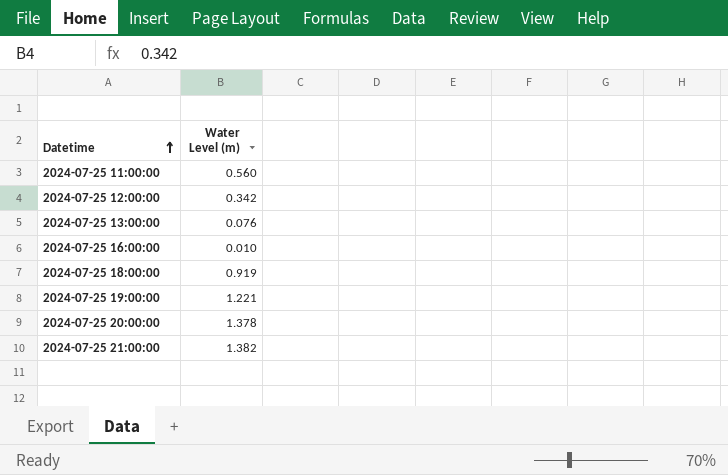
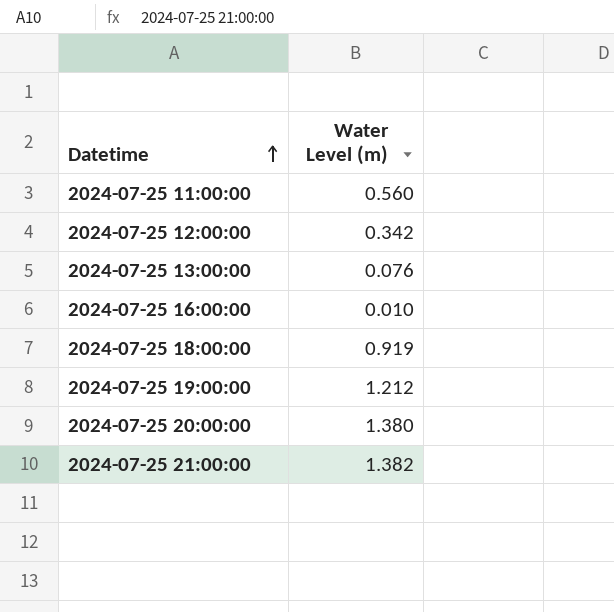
2024-07-25 19:00:00 | Water Level (m): 1.221 -> 1.212
2024-07-25 20:00:00 | Water Level (m): 1.378 -> 1.380

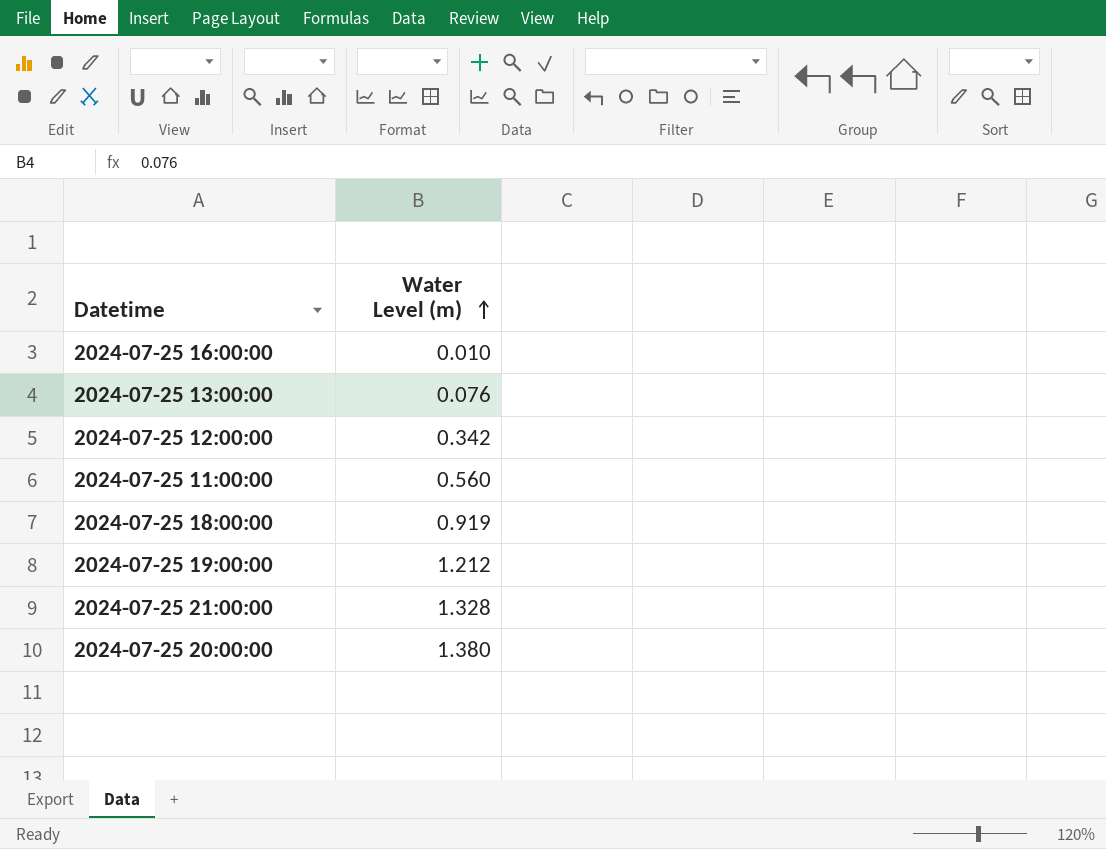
row order: Datetime ascending -> Water Level (m) ascending
2024-07-25 21:00:00 | Water Level (m): 1.382 -> 1.328

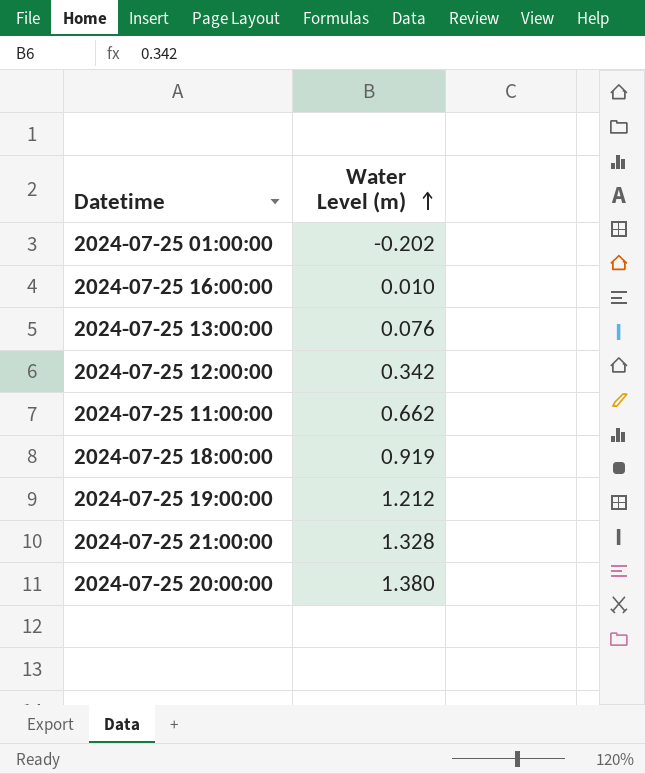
row 2024-07-25 01:00:00: none -> -0.202
2024-07-25 11:00:00 | Water Level (m): 0.560 -> 0.662

